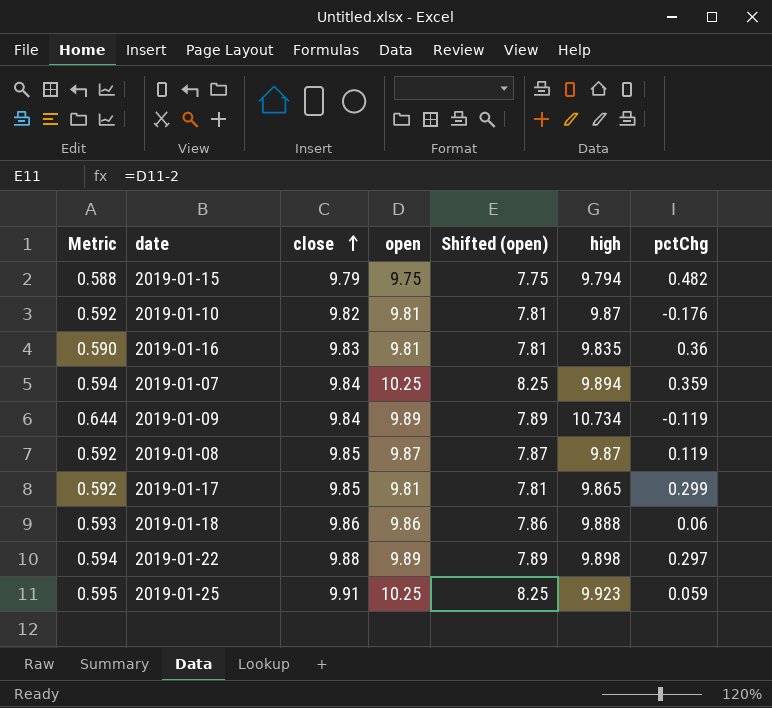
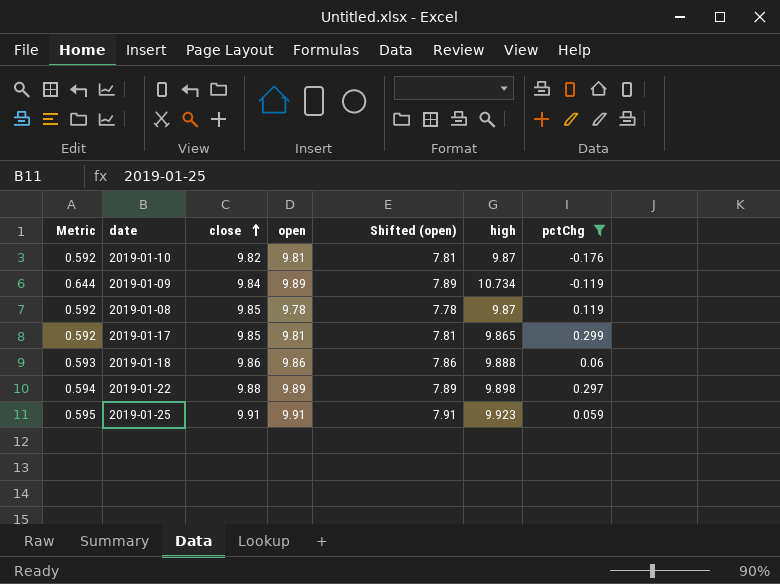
filter: none -> pctChg <= 0.299
2019-01-08 | open: 9.87 -> 9.78
2019-01-08 | Shifted (open): 7.87 -> 7.78
2019-01-25 | open: 10.25 -> 9.91
2019-01-25 | Shifted (open): 8.25 -> 7.91

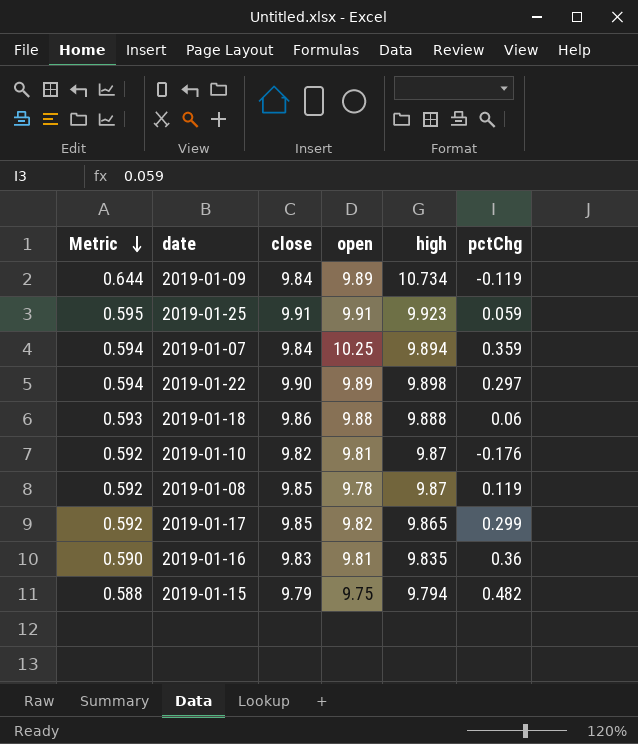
filter: pctChg <= 0.299 -> none
row order: close ascending -> Metric descending
column Shifted (open) | formula: [open] - 2 -> none
2019-01-22 | close: 9.88 -> 9.90
2019-01-18 | open: 9.86 -> 9.88
2019-01-17 | open: 9.81 -> 9.82

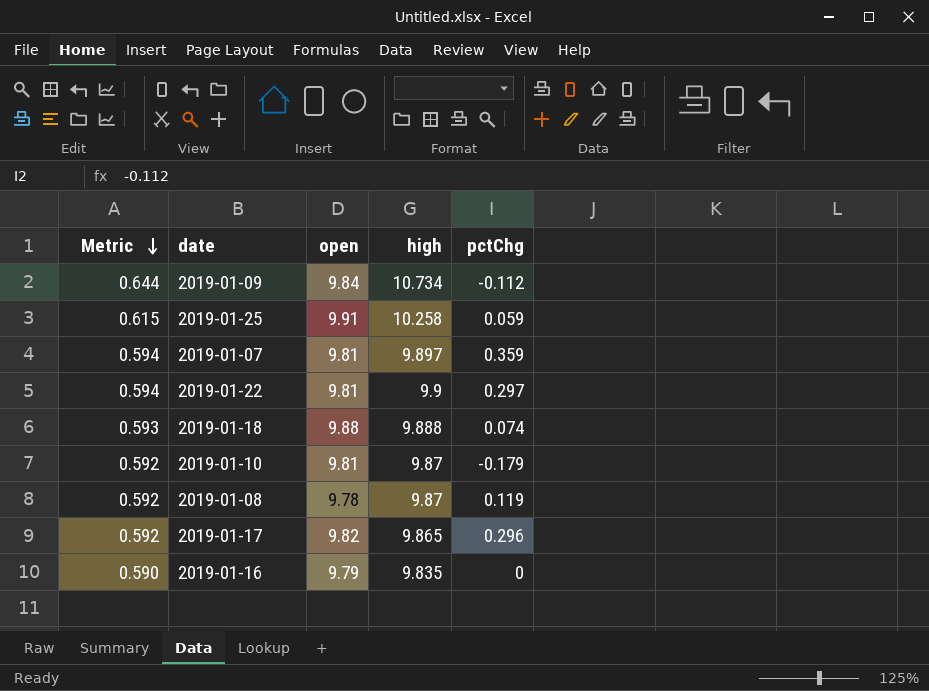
column close | position: 3 -> none
row 2019-01-15: 0.588 | 9.79 | 9.75 | 9.794 | 0.482 -> none
2019-01-09 | open: 9.89 -> 9.84
2019-01-09 | pctChg: -0.119 -> -0.112
2019-01-25 | Metric: 0.595 -> 0.615
2019-01-25 | high: 9.923 -> 10.258
2019-01-07 | open: 10.25 -> 9.81
2019-01-07 | high: 9.894 -> 9.897
2019-01-22 | open: 9.89 -> 9.81
2019-01-22 | high: 9.898 -> 9.9
2019-01-18 | pctChg: 0.06 -> 0.074
2019-01-10 | pctChg: -0.176 -> -0.179
2019-01-17 | pctChg: 0.299 -> 0.296
2019-01-16 | open: 9.81 -> 9.79
2019-01-16 | pctChg: 0.36 -> 0

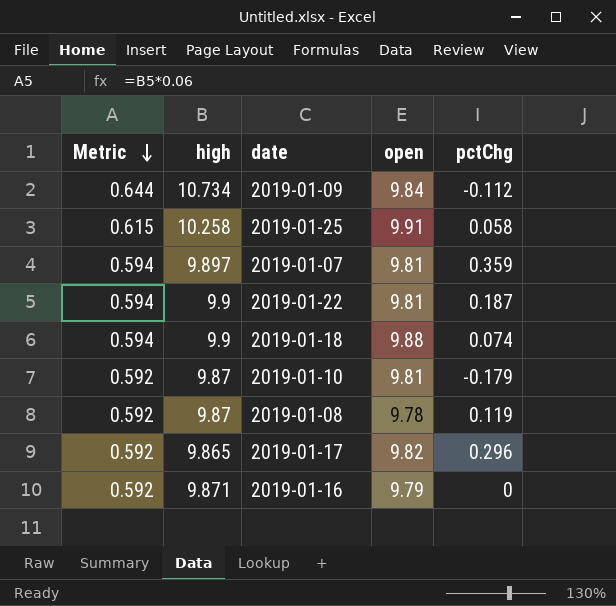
column high | position: 4 -> 2
2019-01-25 | pctChg: 0.059 -> 0.058
2019-01-22 | pctChg: 0.297 -> 0.187
2019-01-18 | Metric: 0.593 -> 0.594
2019-01-18 | high: 9.888 -> 9.9
2019-01-16 | Metric: 0.590 -> 0.592
2019-01-16 | high: 9.835 -> 9.871

